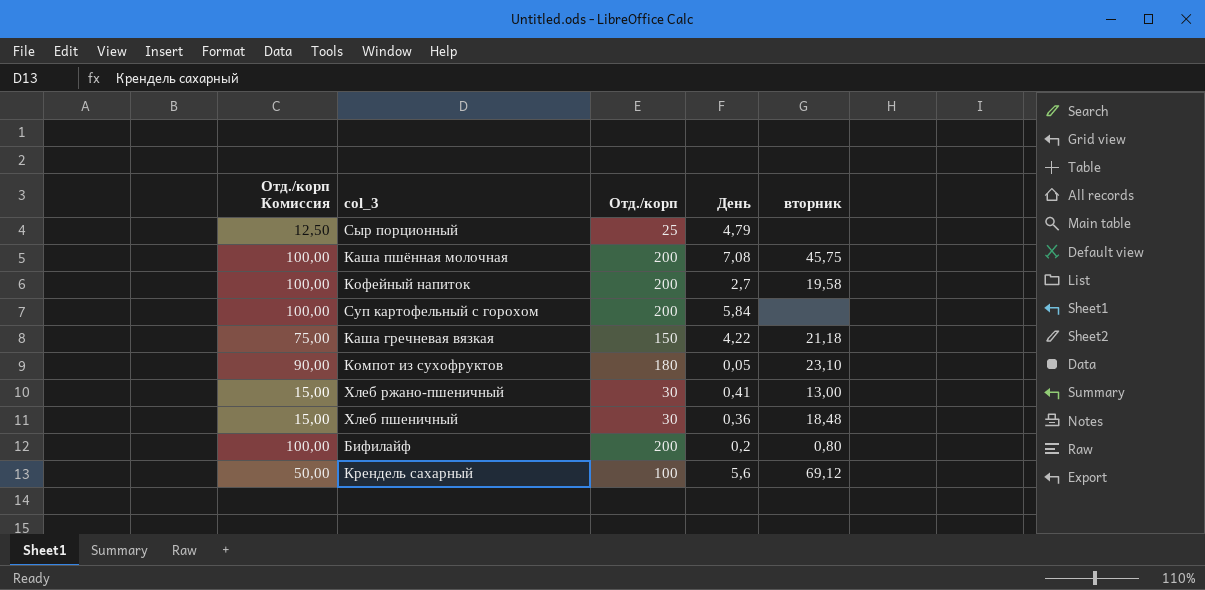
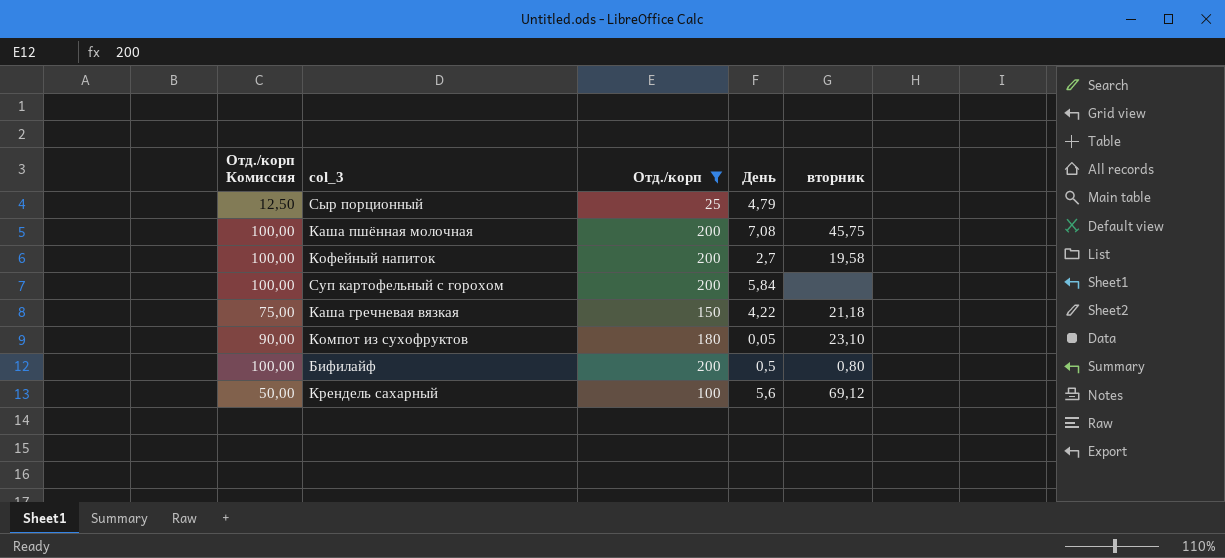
filter: none -> Отд./корп != 30
Бифилайф | День: 0,2 -> 0,5

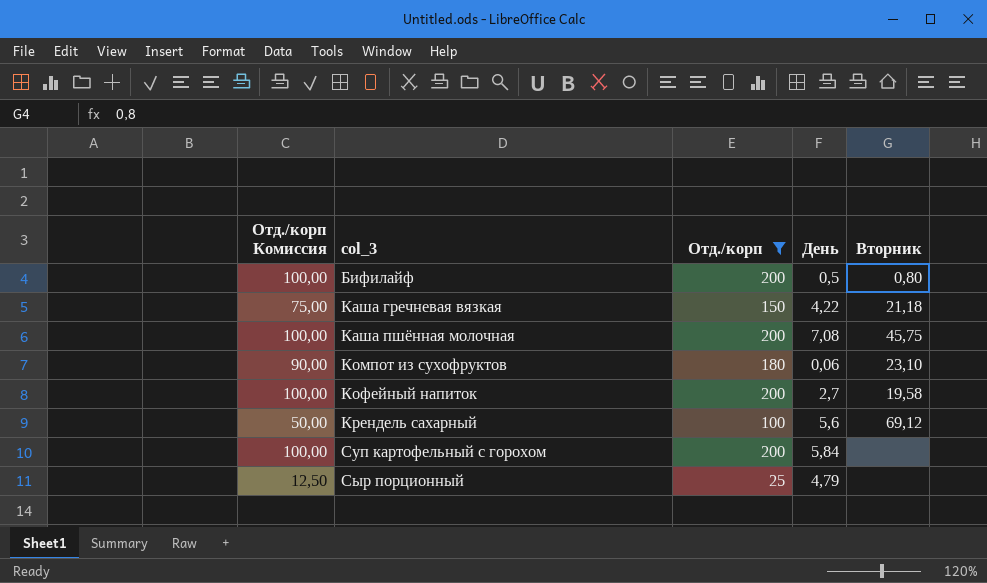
row order: none -> col_3 ascending
column name: вторник -> Вторник
Компот из сухофруктов | День: 0,05 -> 0,06

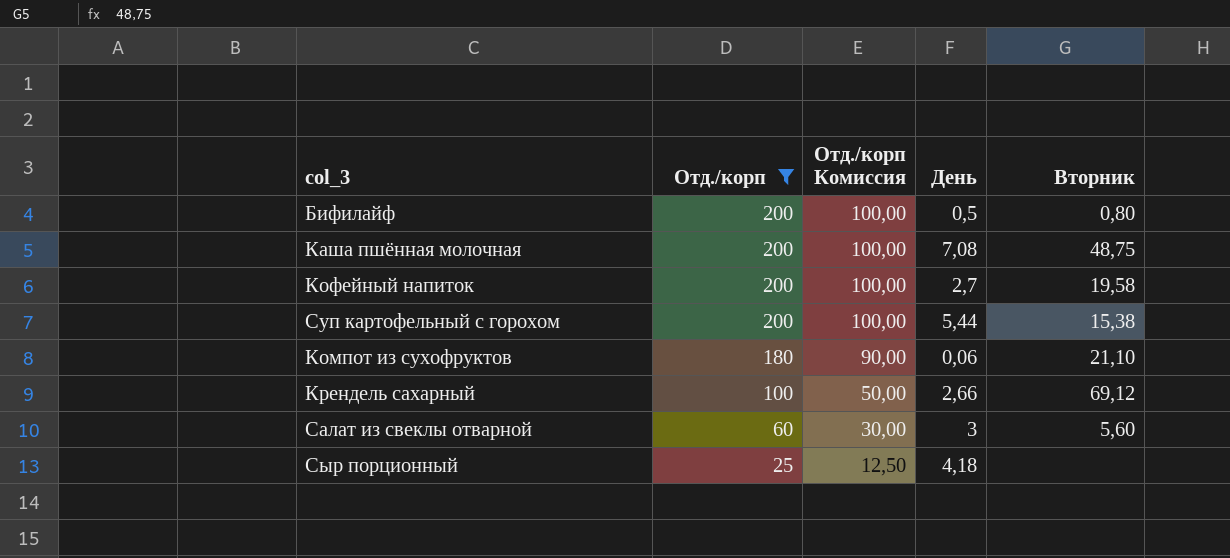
row order: col_3 ascending -> Отд./корп descending
column Отд./корп Комиссия | position: 1 -> 3
row Каша гречневая вязкая: 75,00 | 150 | 4,22 | 21,18 -> none
Каша пшённая молочная | Вторник: 45,75 -> 48,75
Суп картофельный с горохом | День: 5,84 -> 5,44
Суп картофельный с горохом | Вторник: none -> 15,38
Компот из сухофруктов | Вторник: 23,10 -> 21,10
Крендель сахарный | День: 5,6 -> 2,66
row Салат из свеклы отварной: none -> 60 | 30,00 | 3 | 5,60
Сыр порционный | День: 4,79 -> 4,18

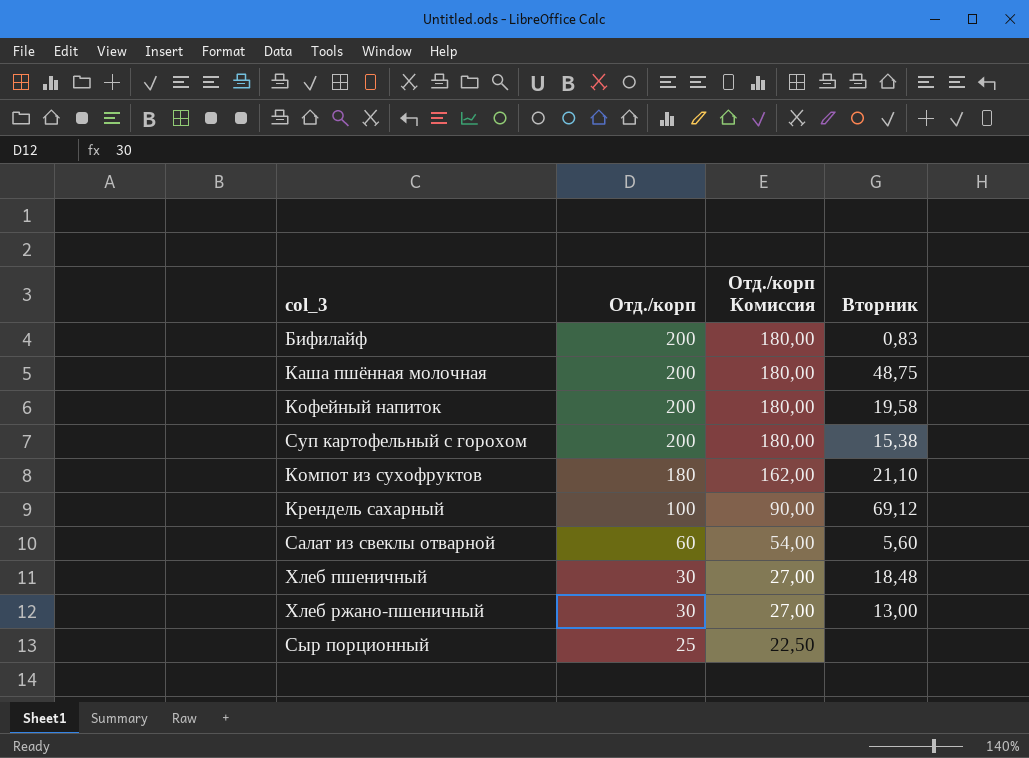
filter: Отд./корп != 30 -> none
column День | position: 4 -> none
column Отд./корп Комиссия | formula: [Отд./корп] * 0,5 -> [Отд./корп] * 0,9
Бифилайф | Вторник: 0,80 -> 0,83

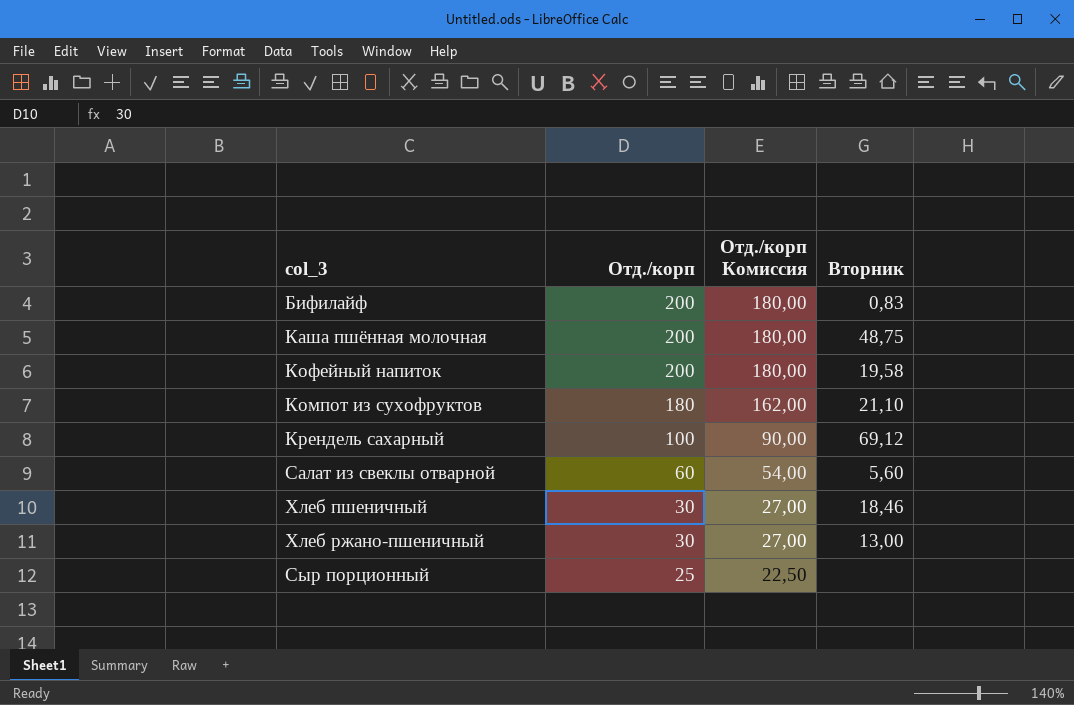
row Суп картофельный с горохом: 200 | 180,00 | 15,38 -> none
Хлеб пшеничный | Вторник: 18,48 -> 18,46

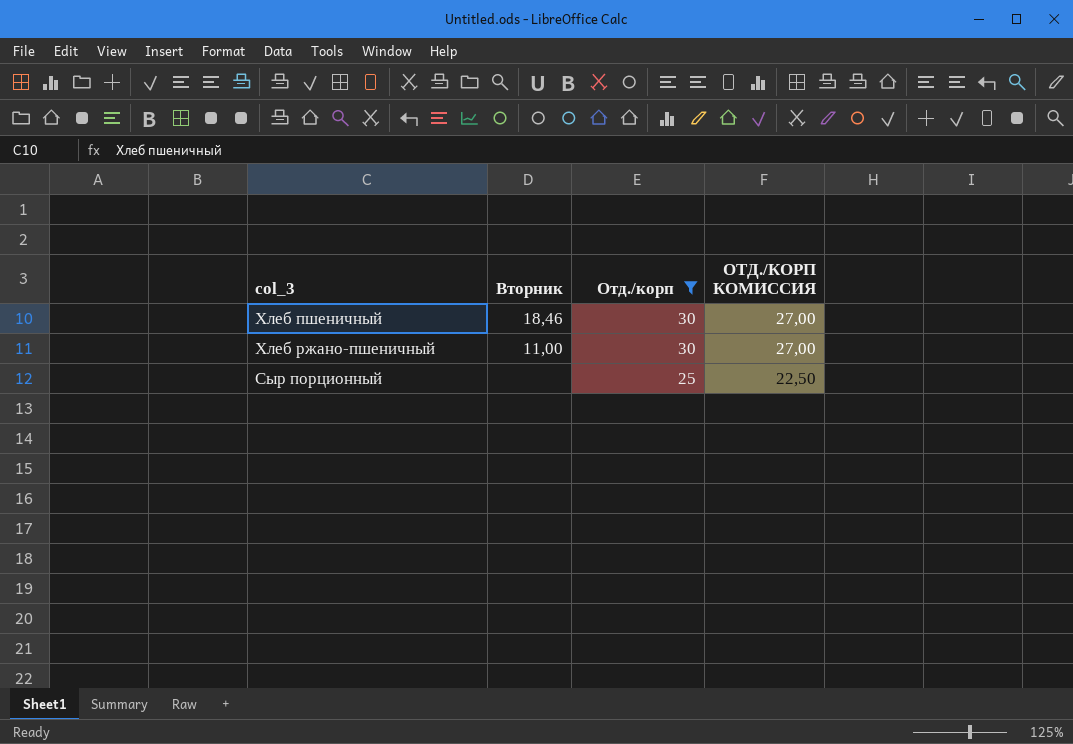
filter: none -> Отд./корп <= 30
column Вторник | position: 4 -> 2
column name: Отд./корп Комиссия -> ОТД./КОРП КОМИССИЯ
Хлеб ржано-пшеничный | Вторник: 13,00 -> 11,00

